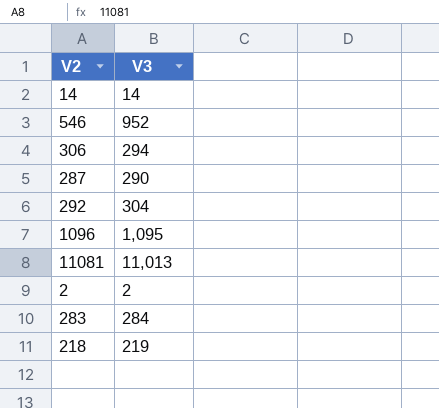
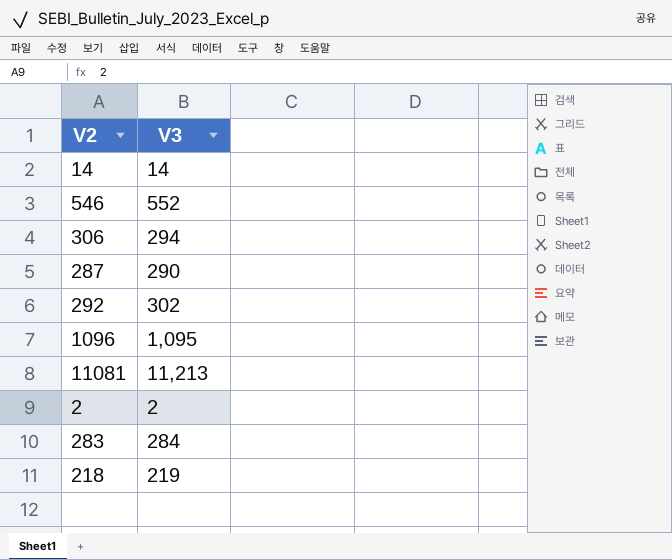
546 | V3: 952 -> 552
292 | V3: 304 -> 302
11081 | V3: 11,013 -> 11,213

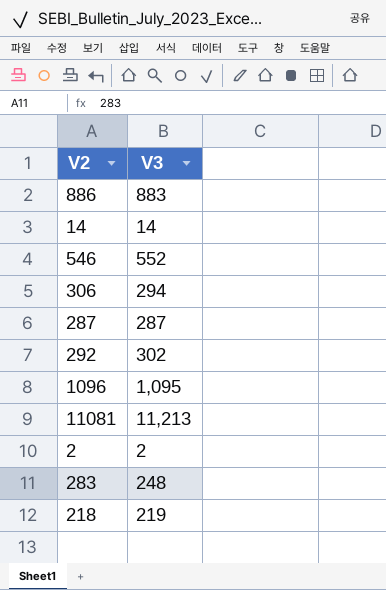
row 886: none -> 883
287 | V3: 290 -> 287
283 | V3: 284 -> 248

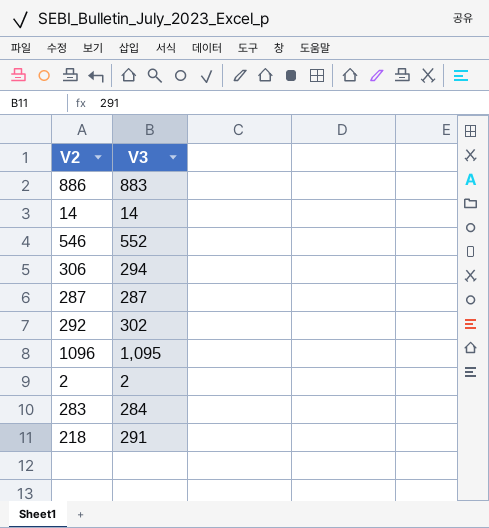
row 11081: 11,213 -> none
283 | V3: 248 -> 284
218 | V3: 219 -> 291

